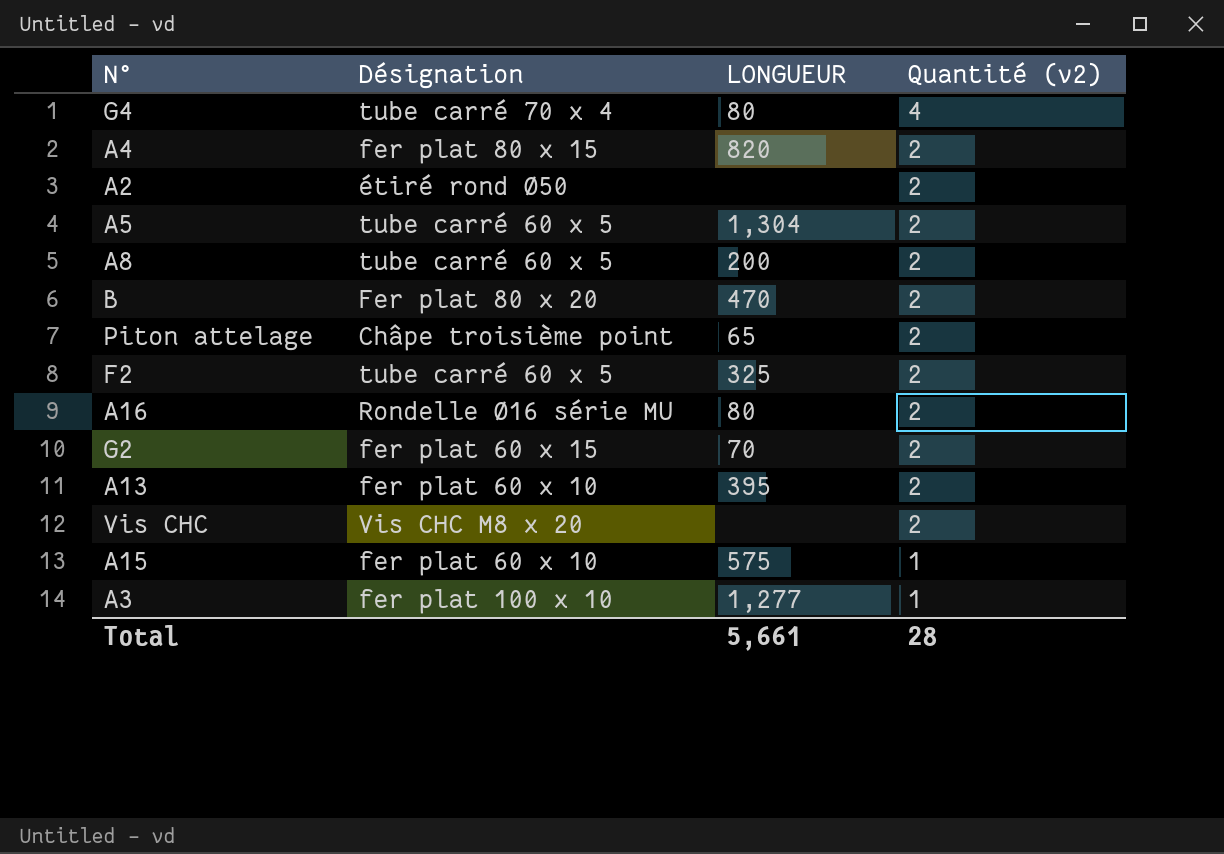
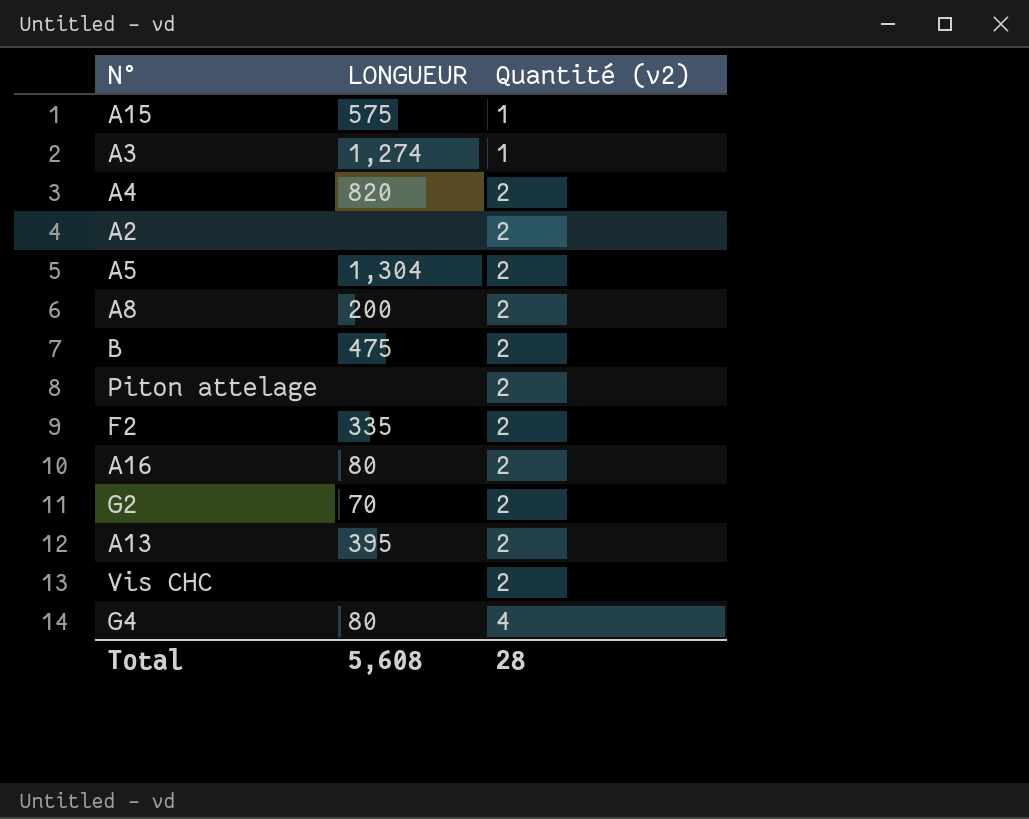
row order: Quantité (v2) descending -> Quantité (v2) ascending
column Désignation | position: 2 -> none
A3 | LONGUEUR: 1,277 -> 1,274
B | LONGUEUR: 470 -> 475
Piton attelage | LONGUEUR: 65 -> none
F2 | LONGUEUR: 325 -> 335
Total | LONGUEUR: 5,661 -> 5,608

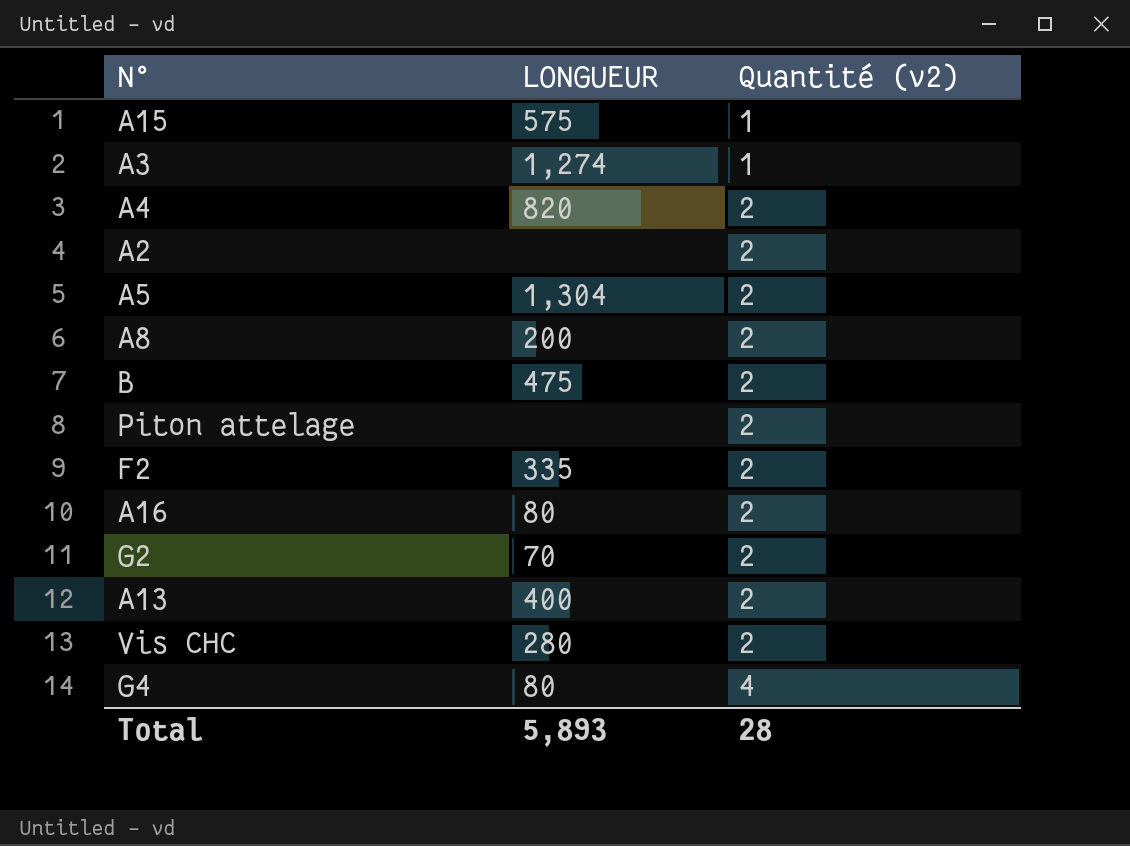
A13 | LONGUEUR: 395 -> 400
Vis CHC | LONGUEUR: none -> 280
Total | LONGUEUR: 5,608 -> 5,893

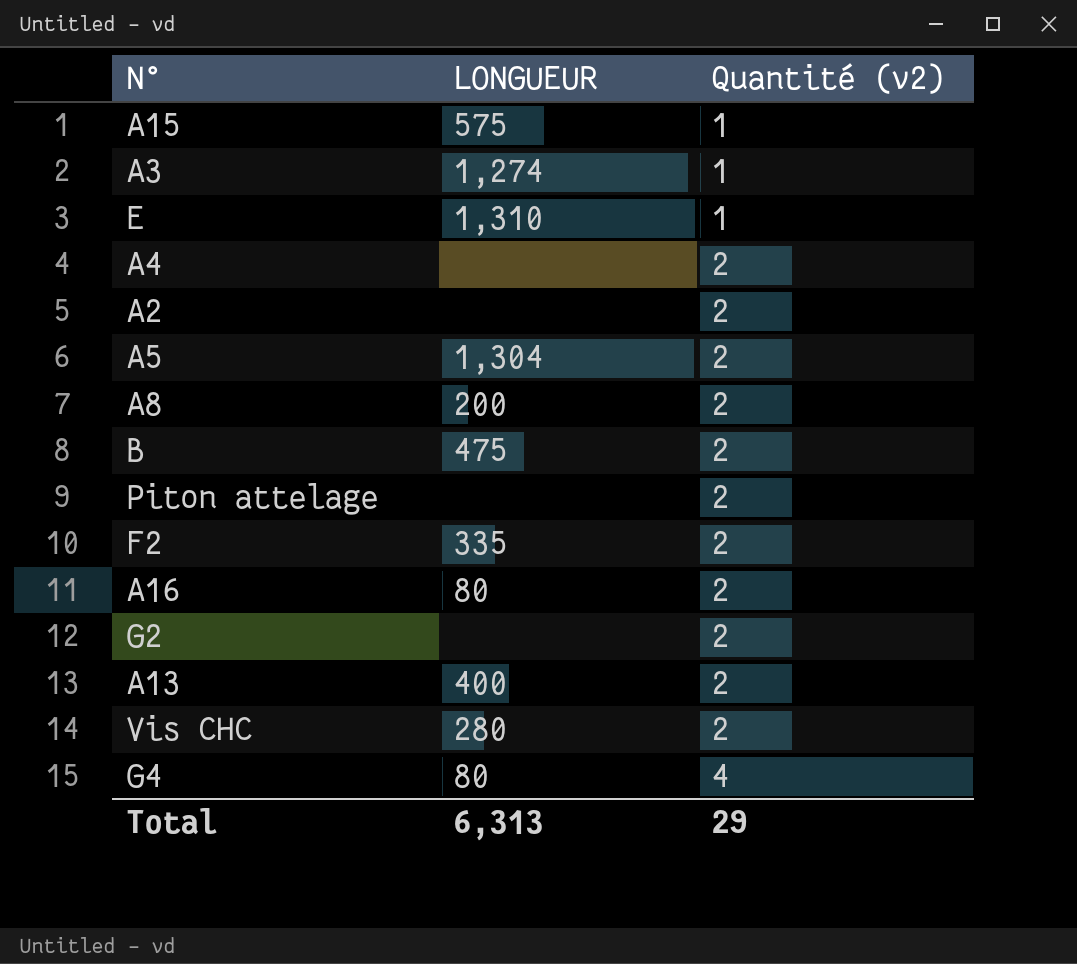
row E: none -> 1,310 | 1
A4 | LONGUEUR: 820 -> none
G2 | LONGUEUR: 70 -> none
Total | LONGUEUR: 5,893 -> 6,313
Total | Quantité (v2): 28 -> 29

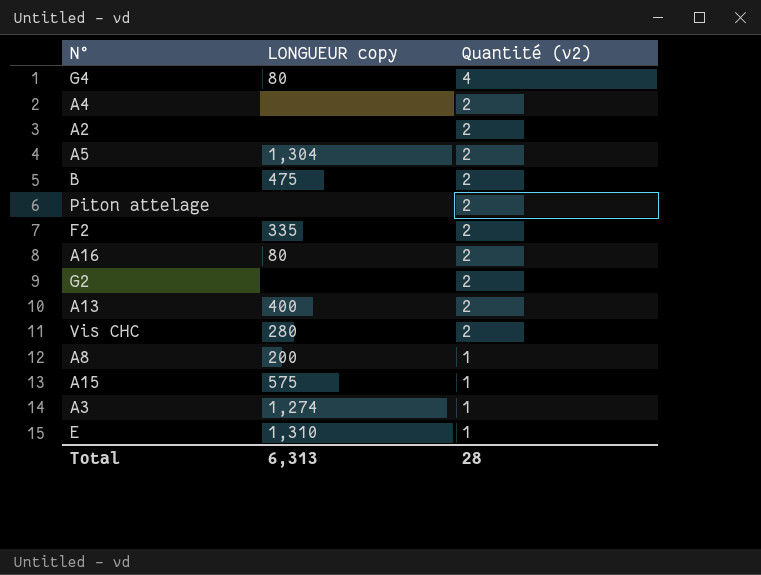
row order: Quantité (v2) ascending -> Quantité (v2) descending
column name: LONGUEUR -> LONGUEUR copy
A8 | Quantité (v2): 2 -> 1
Total | Quantité (v2): 29 -> 28

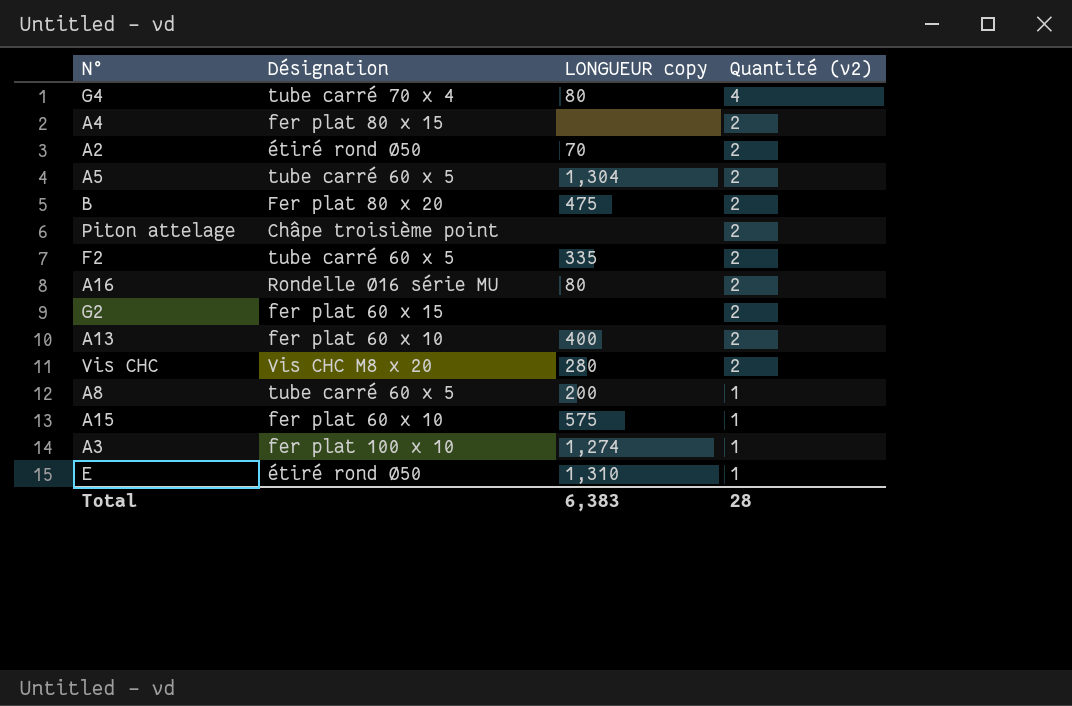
column Désignation | position: none -> 2
A2 | LONGUEUR copy: none -> 70
Total | LONGUEUR copy: 6,313 -> 6,383

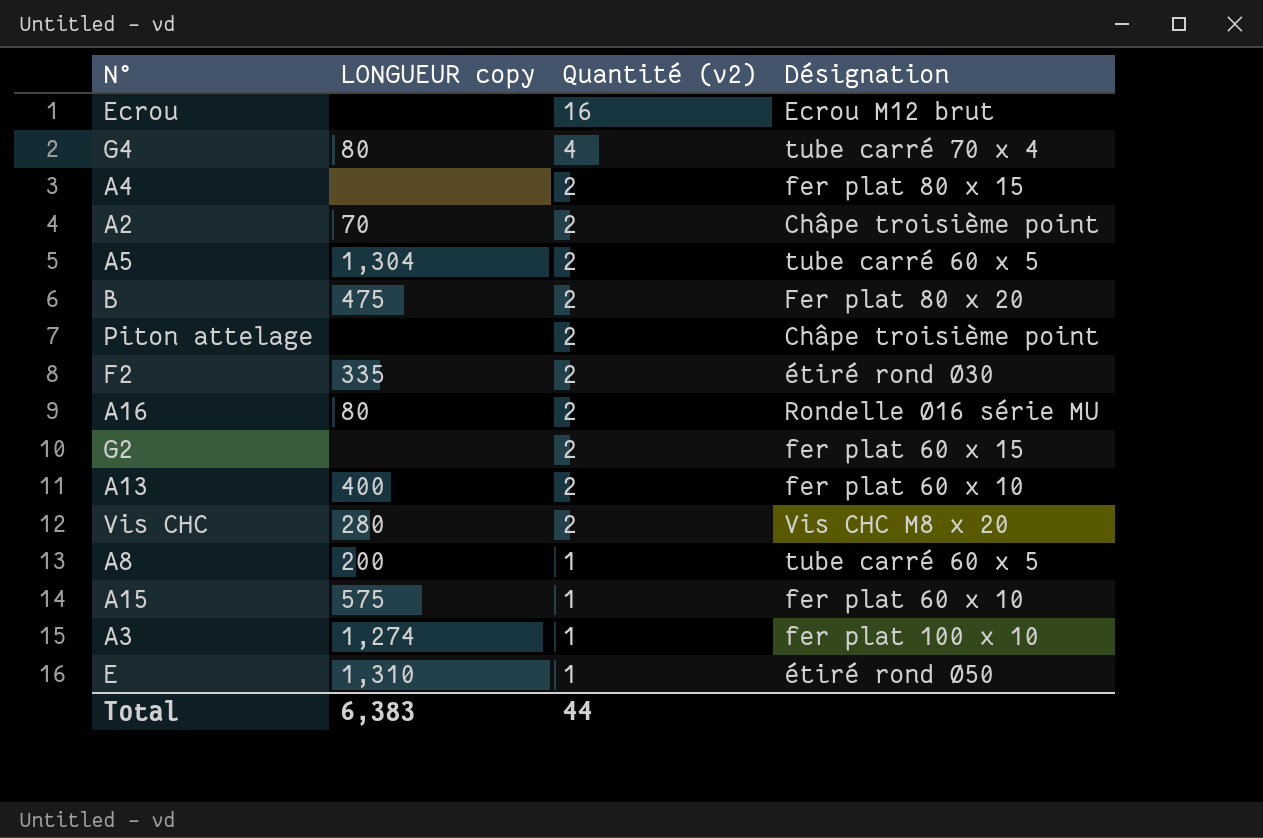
column Désignation | position: 2 -> 4
row Ecrou: none -> none | 16 | Ecrou M12 brut
A2 | Désignation: étiré rond Ø50 -> Châpe troisième point
F2 | Désignation: tube carré 60 x 5 -> étiré rond Ø30
Total | Quantité (v2): 28 -> 44

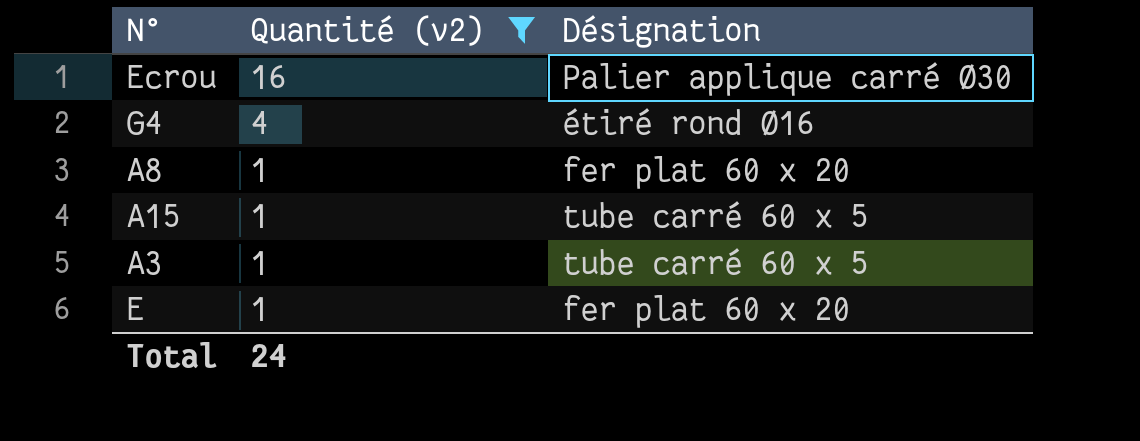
filter: none -> Quantité (v2) != 2
column LONGUEUR copy | position: 2 -> none
Ecrou | Désignation: Ecrou M12 brut -> Palier applique carré Ø30
G4 | Désignation: tube carré 70 x 4 -> étiré rond Ø16
A8 | Désignation: tube carré 60 x 5 -> fer plat 60 x 20
A15 | Désignation: fer plat 60 x 10 -> tube carré 60 x 5
A3 | Désignation: fer plat 100 x 10 -> tube carré 60 x 5
E | Désignation: étiré rond Ø50 -> fer plat 60 x 20
Total | Quantité (v2): 44 -> 24

